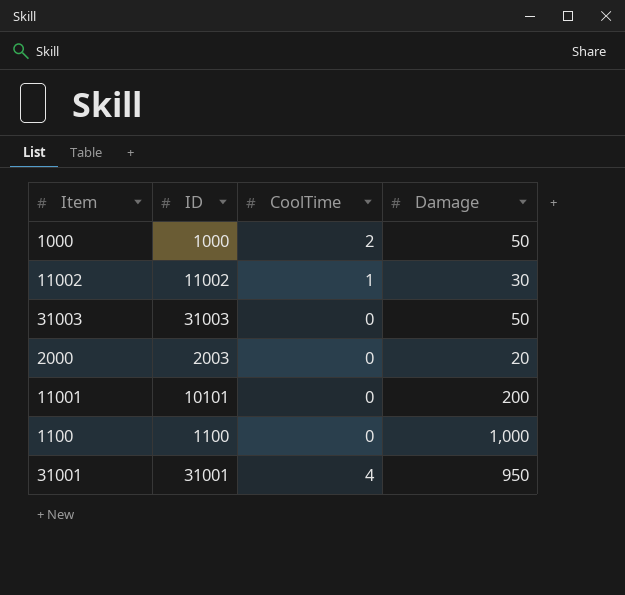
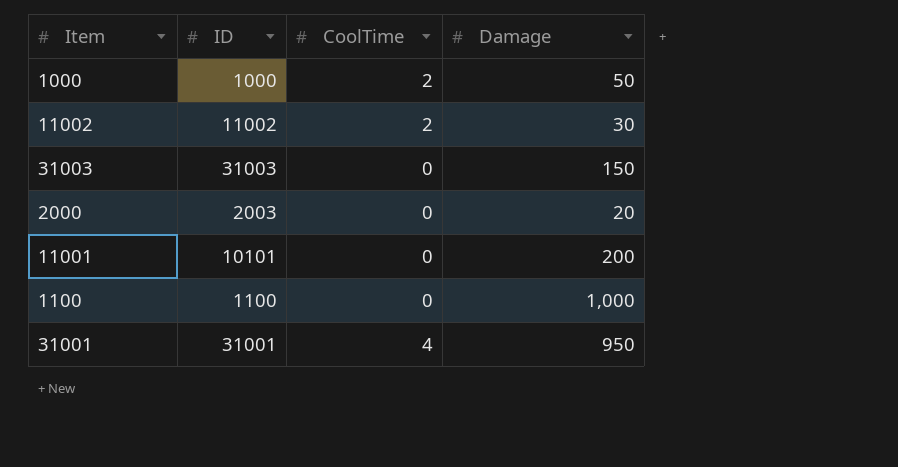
11002 | CoolTime: 1 -> 2
31003 | Damage: 50 -> 150

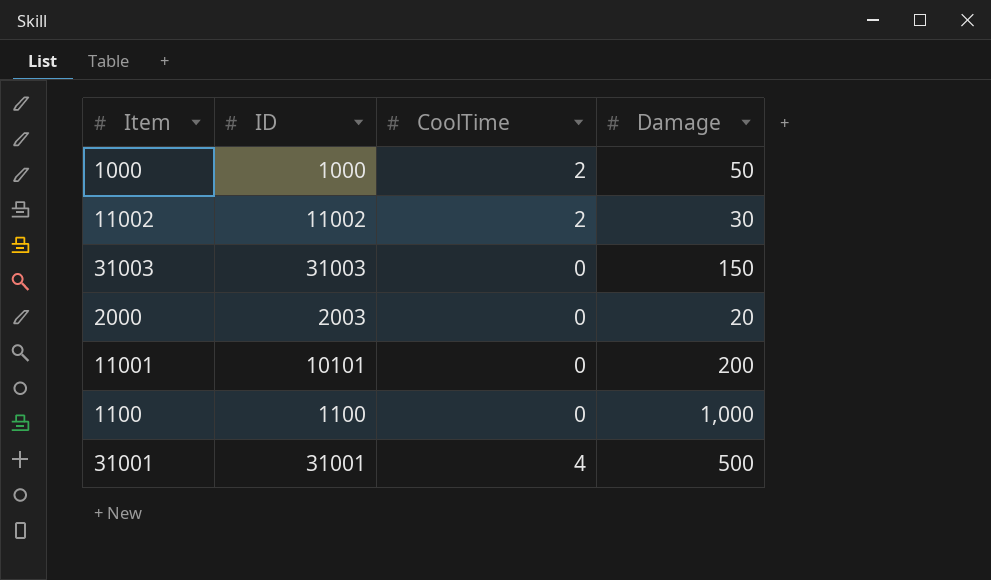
31001 | Damage: 950 -> 500

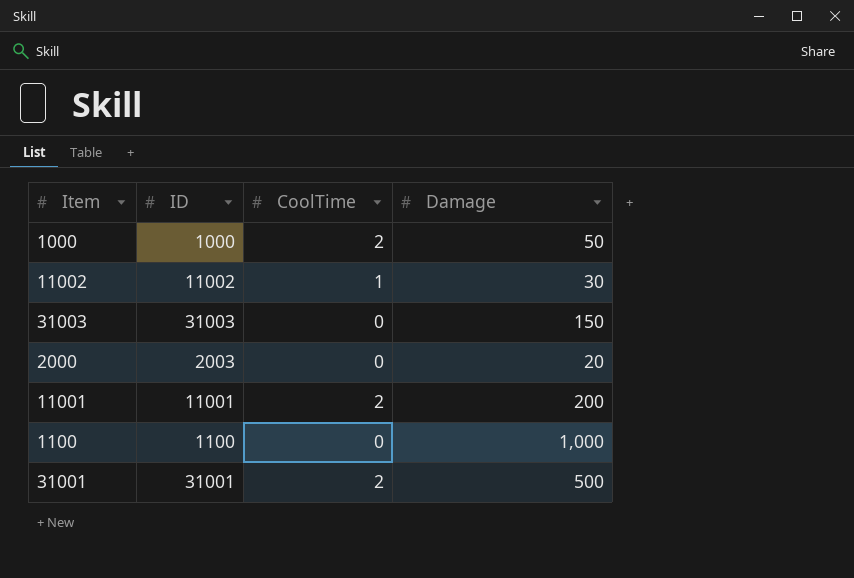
11002 | CoolTime: 2 -> 1
11001 | ID: 10101 -> 11001
11001 | CoolTime: 0 -> 2
31001 | CoolTime: 4 -> 2

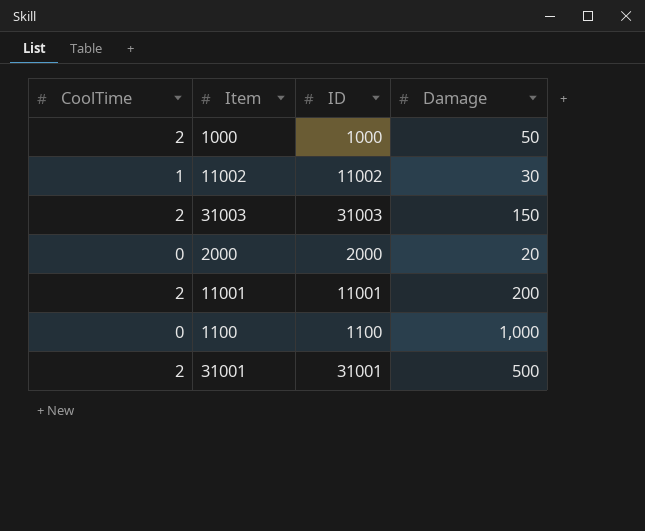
column CoolTime | position: 3 -> 1
31003 | CoolTime: 0 -> 2
2000 | ID: 2003 -> 2000

